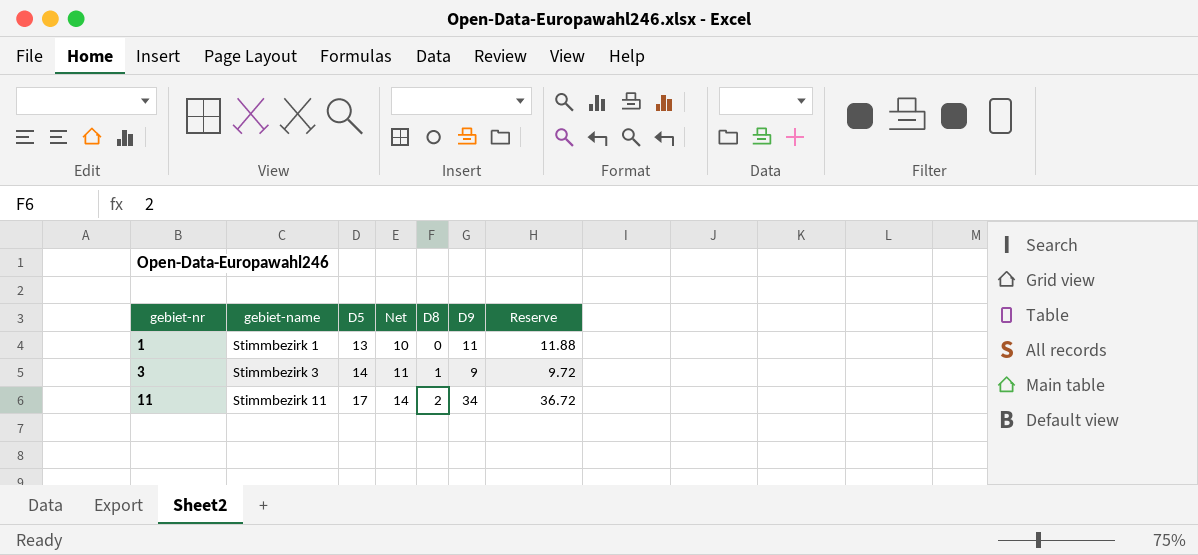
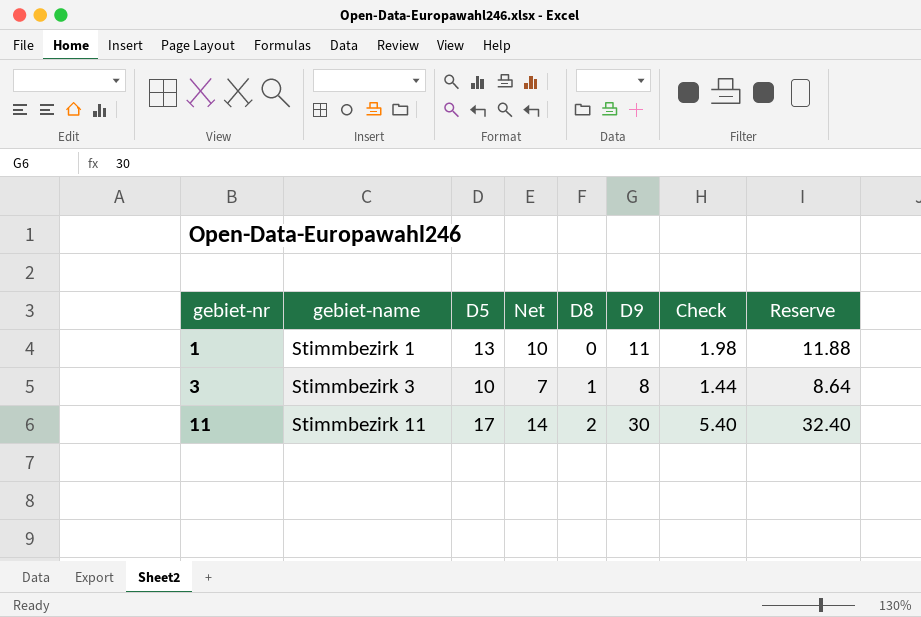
column Check | formula: none -> [D9] * 0.18
3 | D5: 14 -> 10
3 | Net: 11 -> 7
3 | D9: 9 -> 8
3 | Reserve: 9.72 -> 8.64
11 | D9: 34 -> 30
11 | Reserve: 36.72 -> 32.40

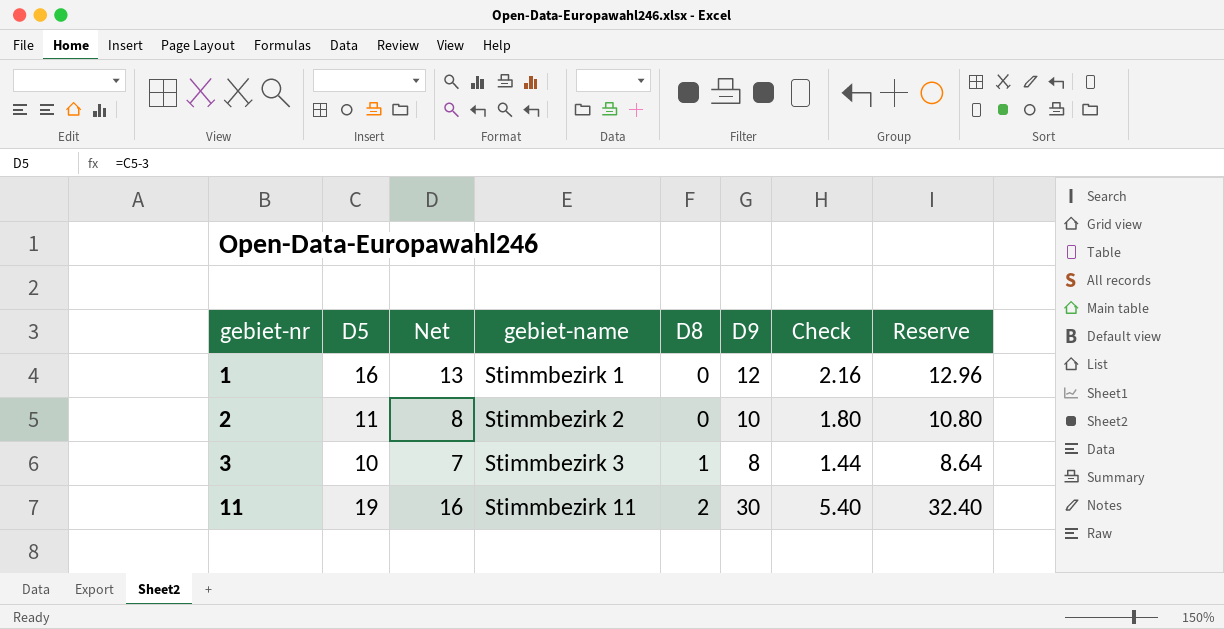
column gebiet-name | position: 2 -> 4
1 | D5: 13 -> 16
1 | Net: 10 -> 13
1 | D9: 11 -> 12
1 | Check: 1.98 -> 2.16
1 | Reserve: 11.88 -> 12.96
row 2: none -> 11 | 8 | Stimmbezirk 2 | 0 | 10 | 1.80 | 10.80
11 | D5: 17 -> 19
11 | Net: 14 -> 16

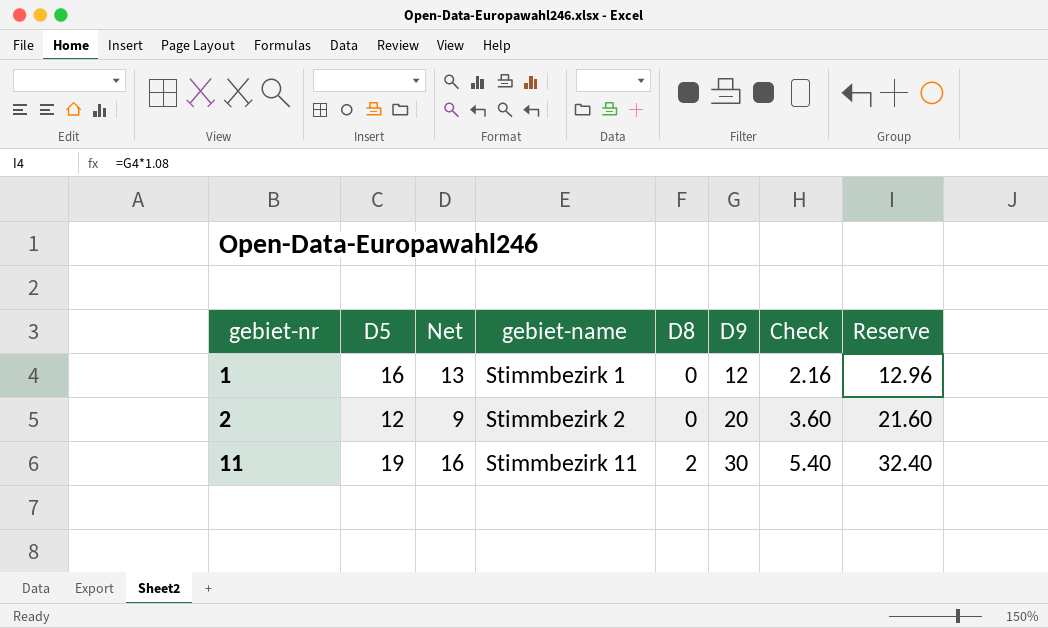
row 3: 10 | 7 | Stimmbezirk 3 | 1 | 8 | 1.44 | 8.64 -> none
2 | D5: 11 -> 12
2 | Net: 8 -> 9
2 | D9: 10 -> 20
2 | Check: 1.80 -> 3.60
2 | Reserve: 10.80 -> 21.60

